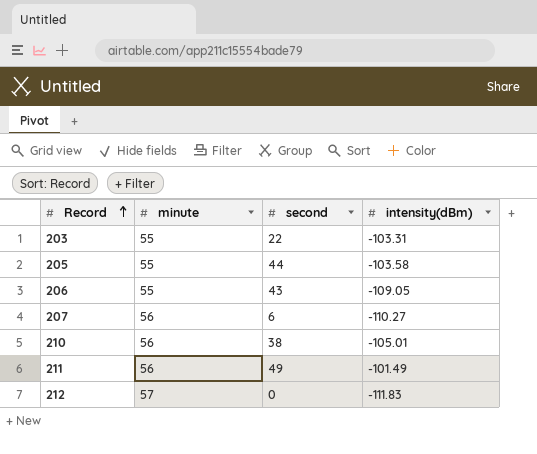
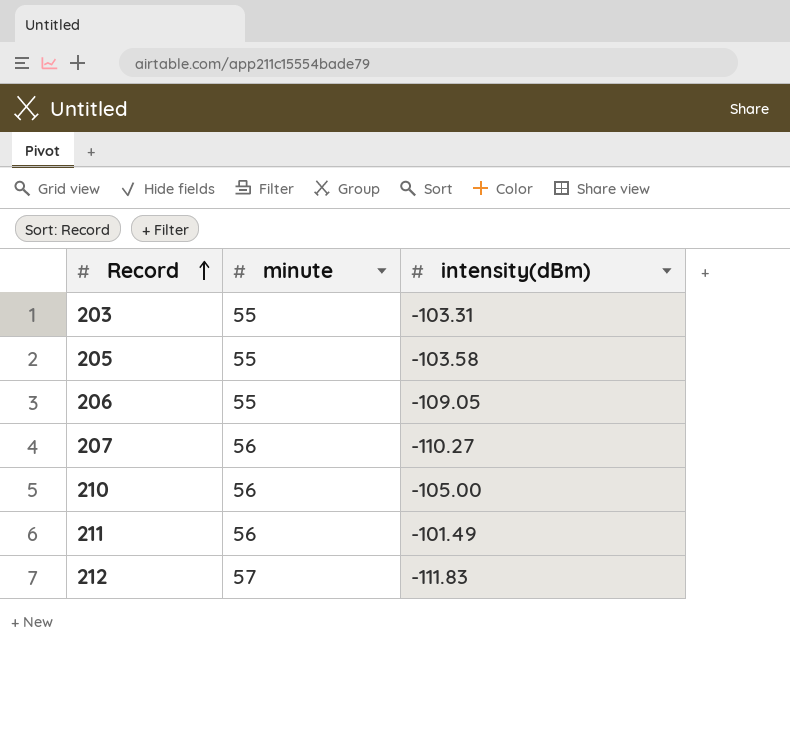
column second | position: 3 -> none
210 | intensity(dBm): -105.01 -> -105.00

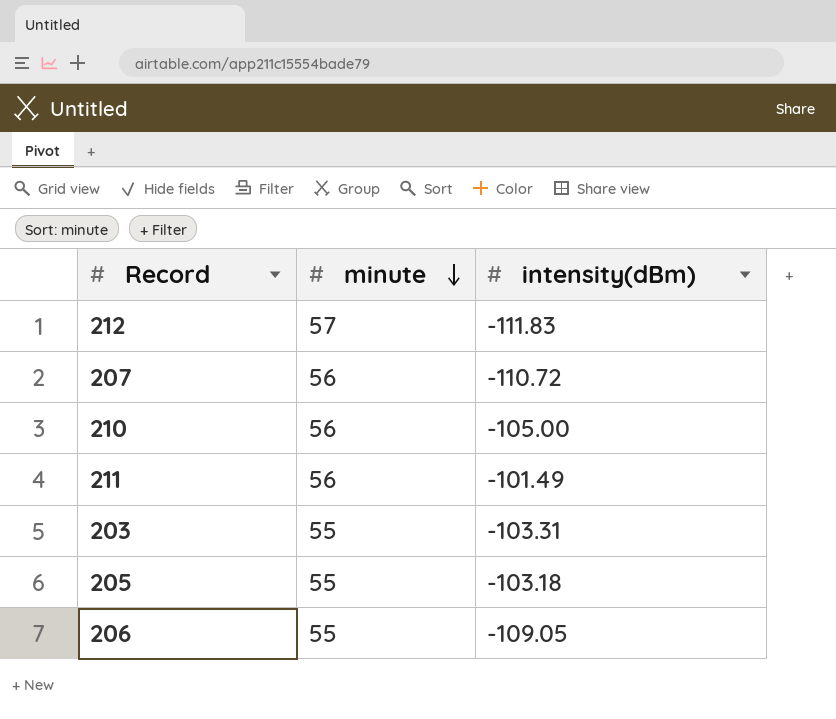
row order: Record ascending -> minute descending
207 | intensity(dBm): -110.27 -> -110.72
205 | intensity(dBm): -103.58 -> -103.18

